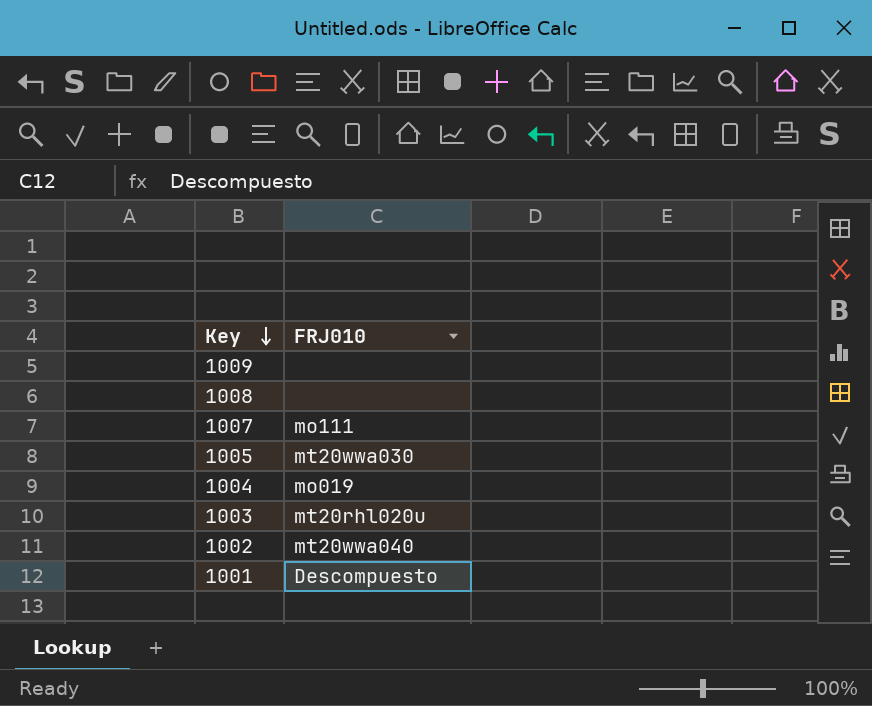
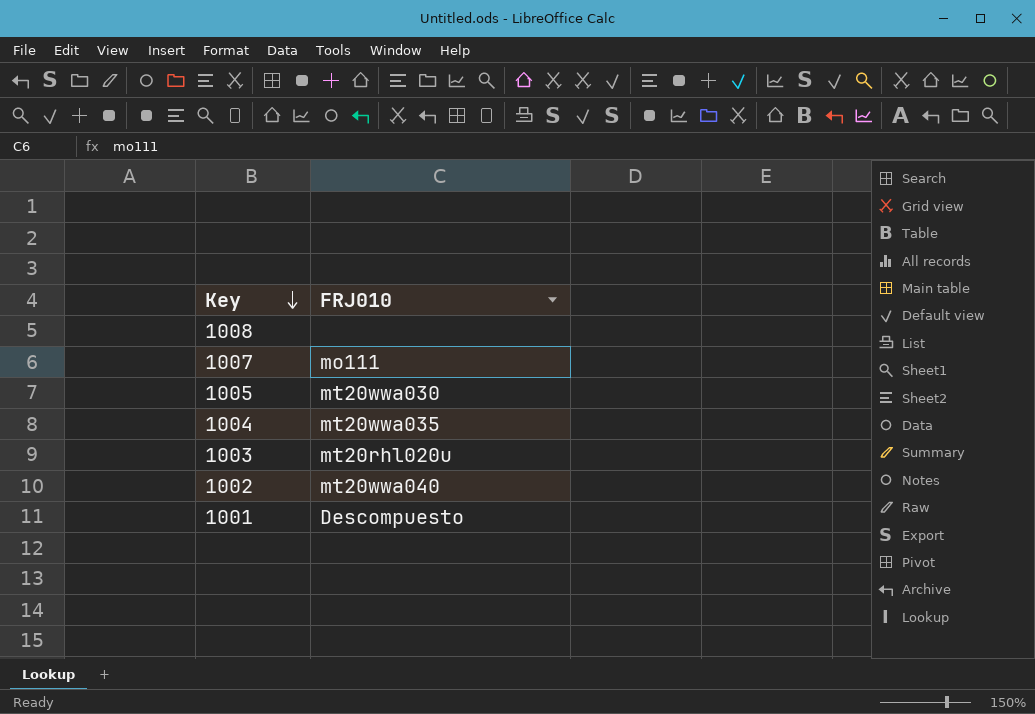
row 1009: none -> none
1004 | FRJ010: mo019 -> mt20wwa035

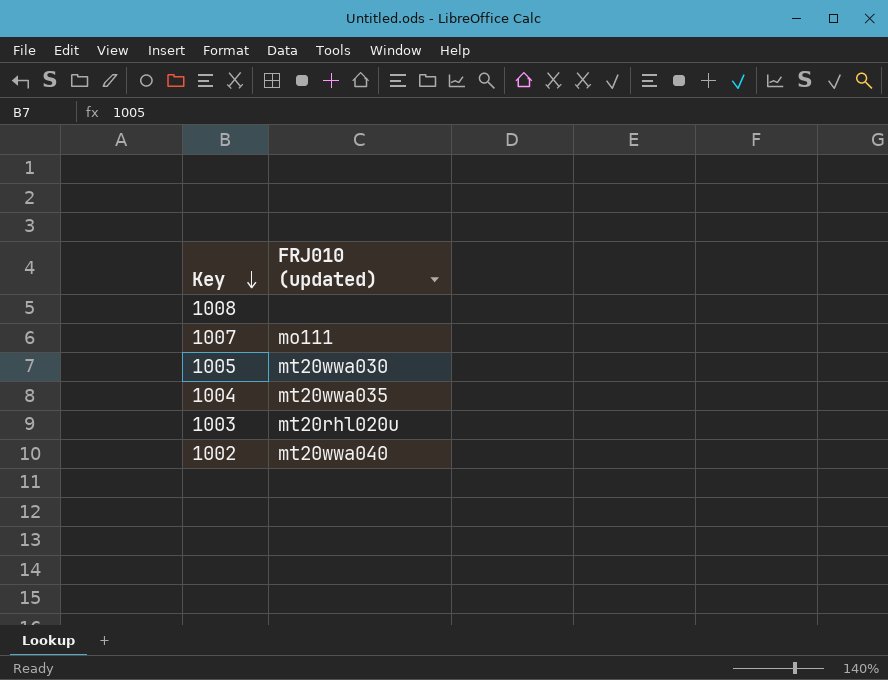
column name: FRJ010 -> FRJ010 (updated)
row 1001: Descompuesto -> none

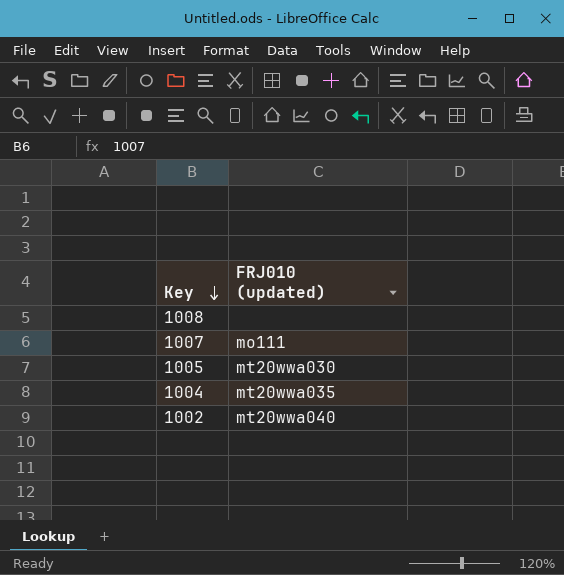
row 1003: mt20rhl020u -> none

